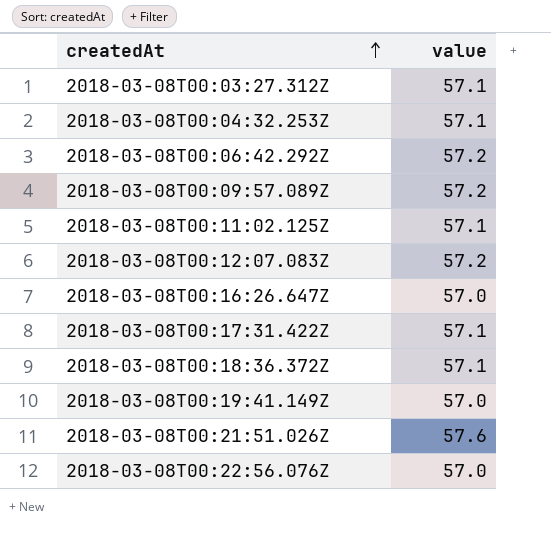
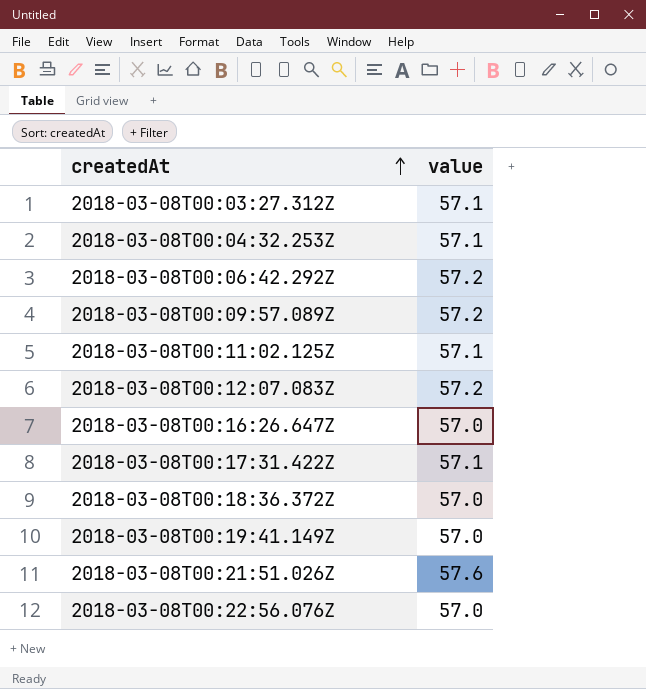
2018-03-08T00:18:36.372Z | value: 57.1 -> 57.0

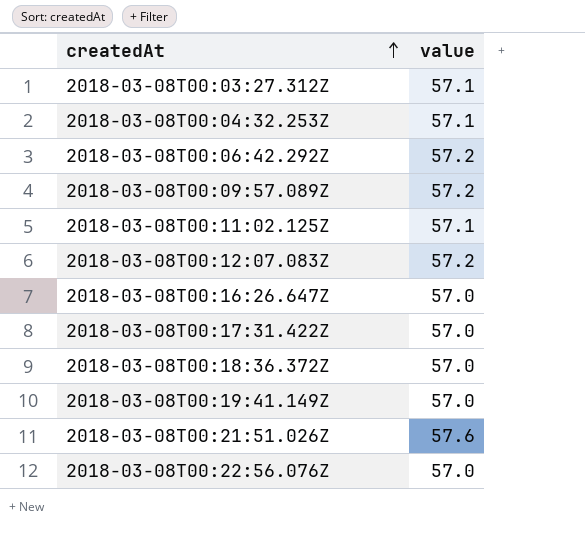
2018-03-08T00:17:31.422Z | value: 57.1 -> 57.0

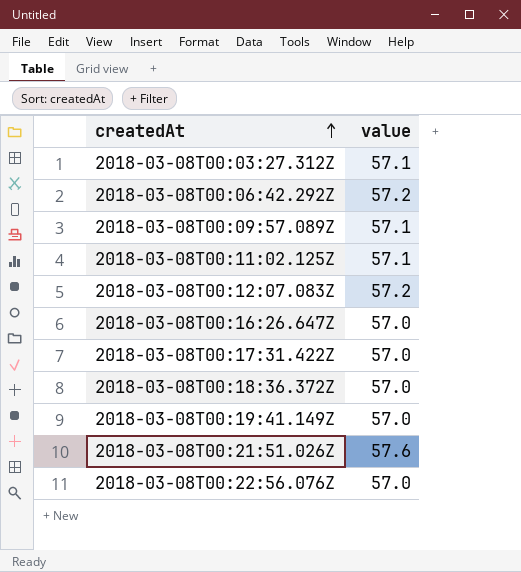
row 2018-03-08T00:04:32.253Z: 57.1 -> none
2018-03-08T00:09:57.089Z | value: 57.2 -> 57.1

